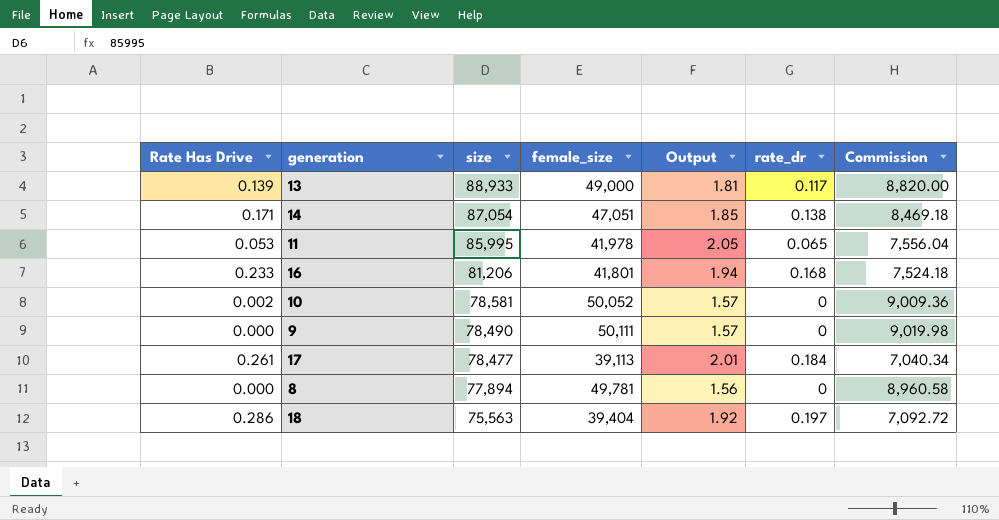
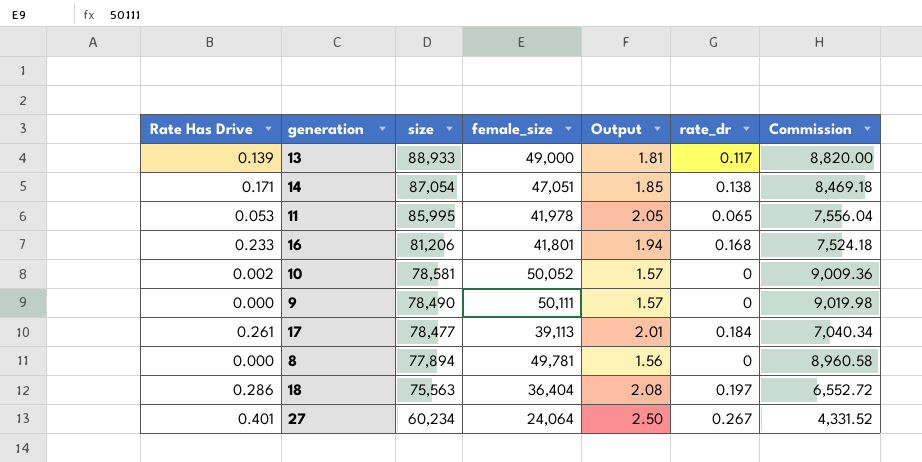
18 | female_size: 39,404 -> 36,404
18 | Output: 1.92 -> 2.08
18 | Commission: 7,092.72 -> 6,552.72
row 27: none -> 0.401 | 60,234 | 24,064 | 2.50 | 0.267 | 4,331.52

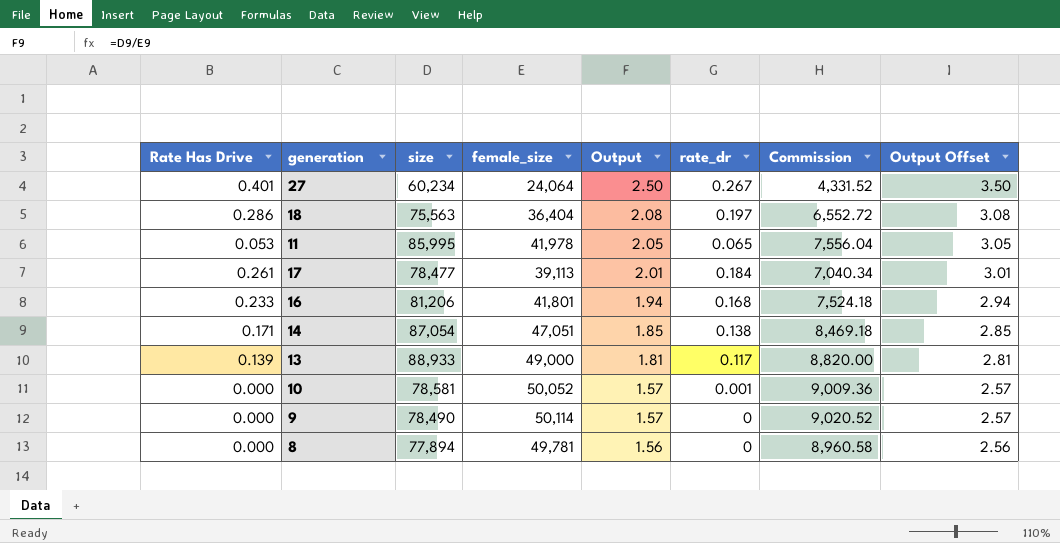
row order: size descending -> Output descending
column Output Offset | formula: none -> [Output] + 1
10 | Rate Has Drive: 0.002 -> 0.000
10 | rate_dr: 0 -> 0.001
9 | female_size: 50,111 -> 50,114
9 | Commission: 9,019.98 -> 9,020.52

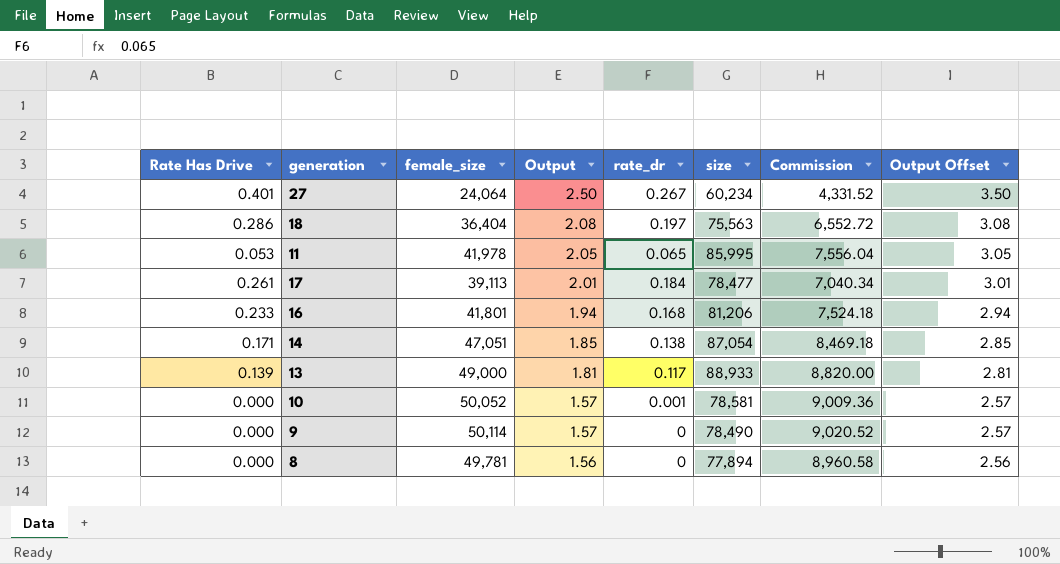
column size | position: 3 -> 6

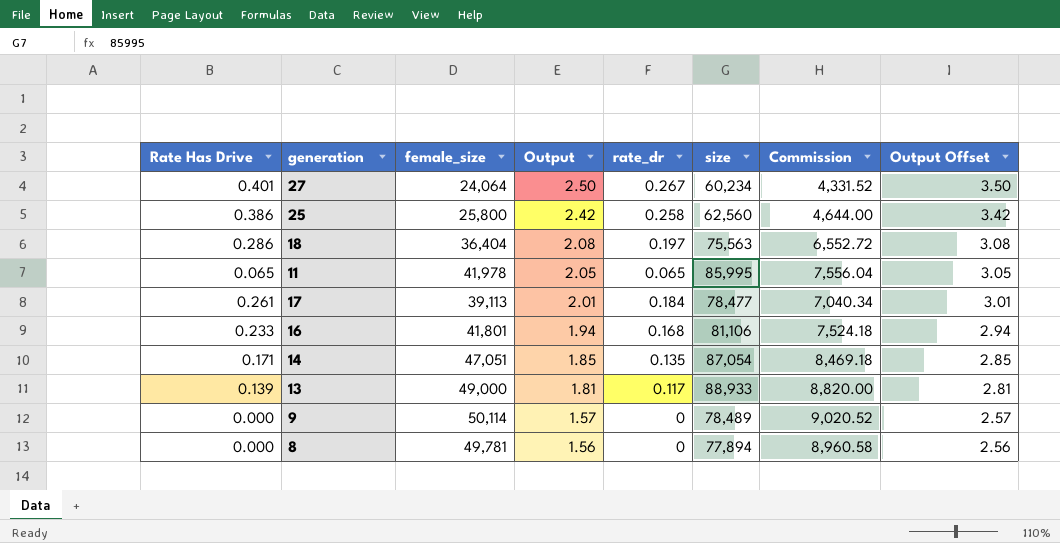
row 10: 0.000 | 50,052 | 1.57 | 0.001 | 78,581 | 9,009.36 | 2.57 -> none
row 25: none -> 0.386 | 25,800 | 2.42 | 0.258 | 62,560 | 4,644.00 | 3.42
11 | Rate Has Drive: 0.053 -> 0.065
16 | size: 81,206 -> 81,106
14 | rate_dr: 0.138 -> 0.135
9 | size: 78,490 -> 78,489

